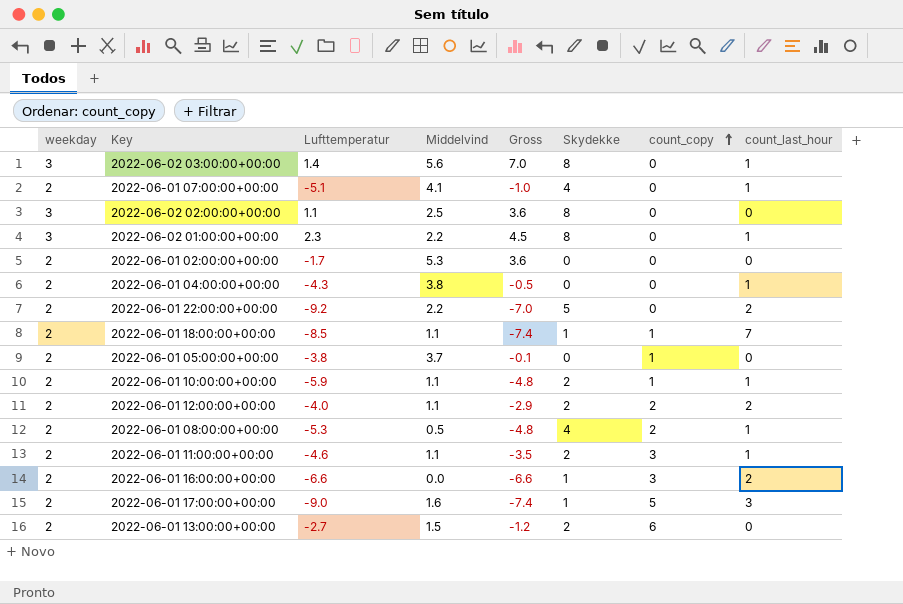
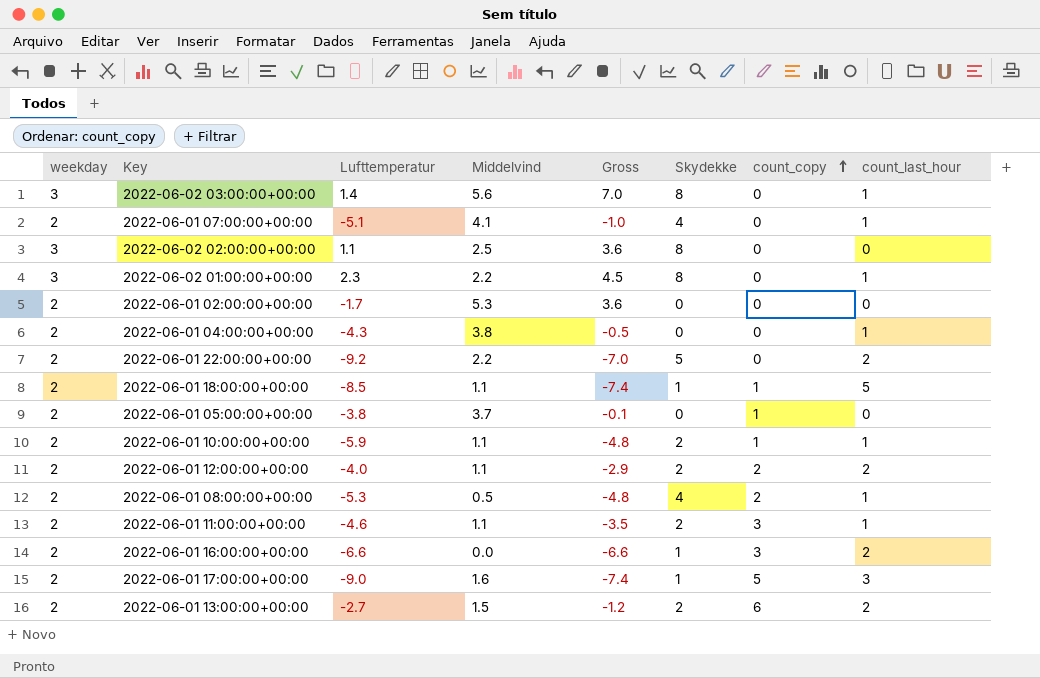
2022-06-01 18:00:00+00:00 | count_last_hour: 7 -> 5
2022-06-01 13:00:00+00:00 | count_last_hour: 0 -> 2

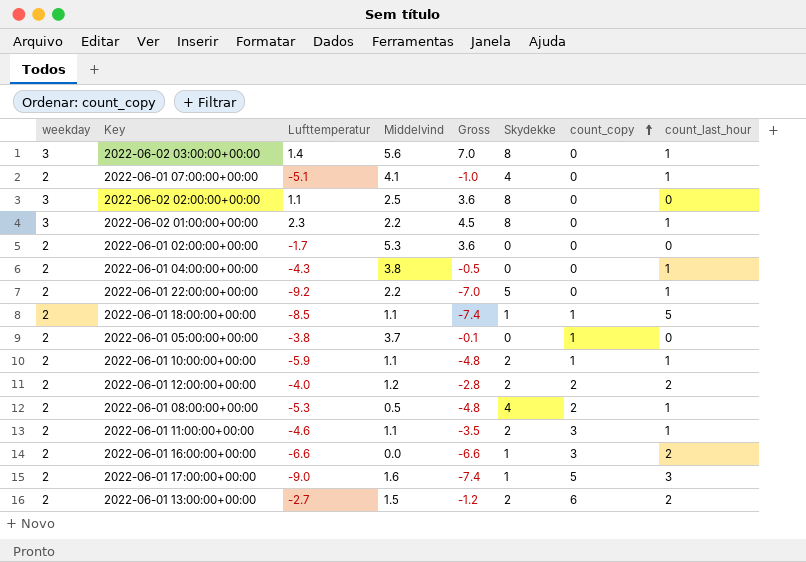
2022-06-01 22:00:00+00:00 | count_last_hour: 2 -> 1
2022-06-01 12:00:00+00:00 | Middelvind: 1.1 -> 1.2
2022-06-01 12:00:00+00:00 | Gross: -2.9 -> -2.8

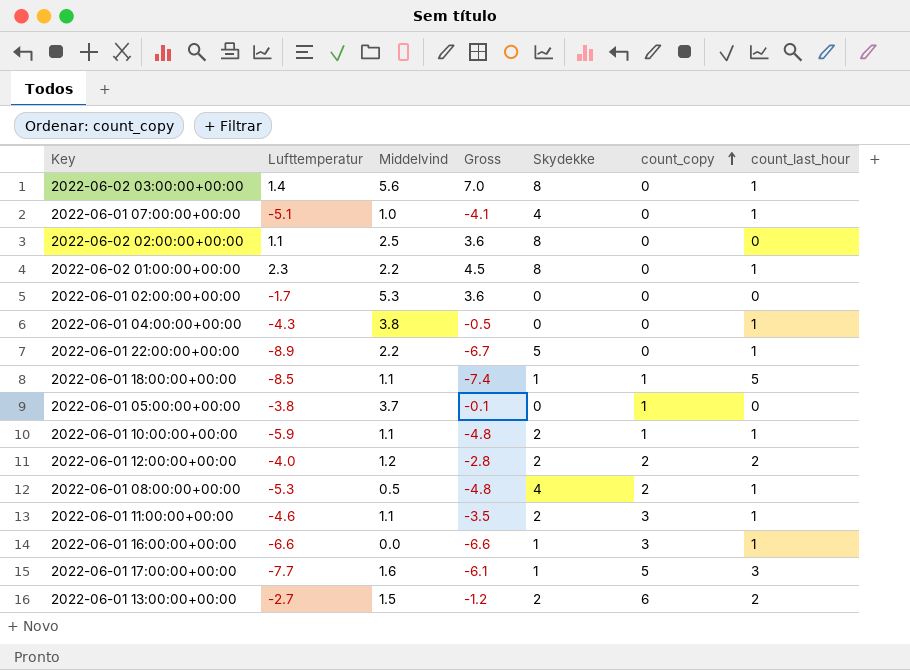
column weekday | position: 1 -> none
2022-06-01 07:00:00+00:00 | Middelvind: 4.1 -> 1.0
2022-06-01 07:00:00+00:00 | Gross: -1.0 -> -4.1
2022-06-01 22:00:00+00:00 | Lufttemperatur: -9.2 -> -8.9
2022-06-01 22:00:00+00:00 | Gross: -7.0 -> -6.7
2022-06-01 16:00:00+00:00 | count_last_hour: 2 -> 1
2022-06-01 17:00:00+00:00 | Lufttemperatur: -9.0 -> -7.7
2022-06-01 17:00:00+00:00 | Gross: -7.4 -> -6.1

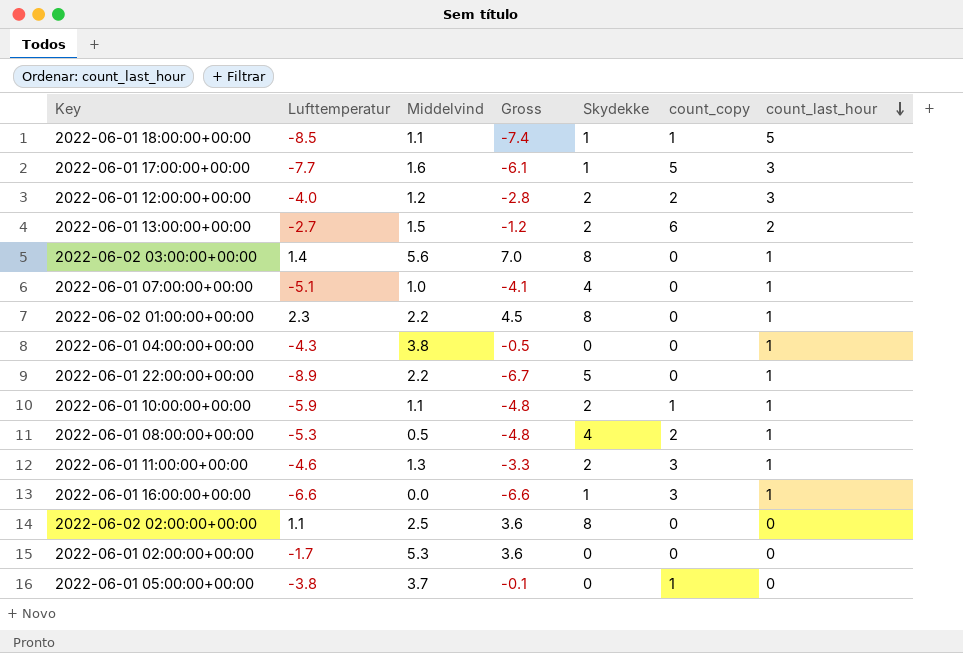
row order: count_copy ascending -> count_last_hour descending
2022-06-01 12:00:00+00:00 | count_last_hour: 2 -> 3
2022-06-01 11:00:00+00:00 | Middelvind: 1.1 -> 1.3
2022-06-01 11:00:00+00:00 | Gross: -3.5 -> -3.3

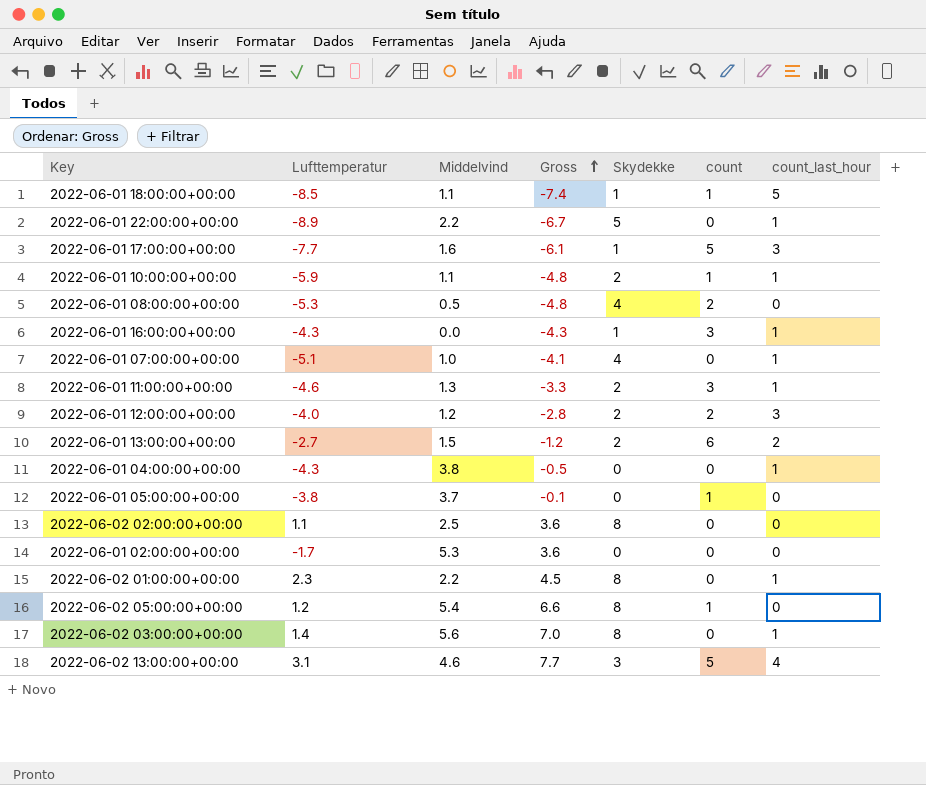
row order: count_last_hour descending -> Gross ascending
column name: count_copy -> count
2022-06-01 08:00:00+00:00 | count_last_hour: 1 -> 0
2022-06-01 16:00:00+00:00 | Lufttemperatur: -6.6 -> -4.3
2022-06-01 16:00:00+00:00 | Gross: -6.6 -> -4.3
row 2022-06-02 05:00:00+00:00: none -> 1.2 | 5.4 | 6.6 | 8 | 1 | 0
row 2022-06-02 13:00:00+00:00: none -> 3.1 | 4.6 | 7.7 | 3 | 5 | 4

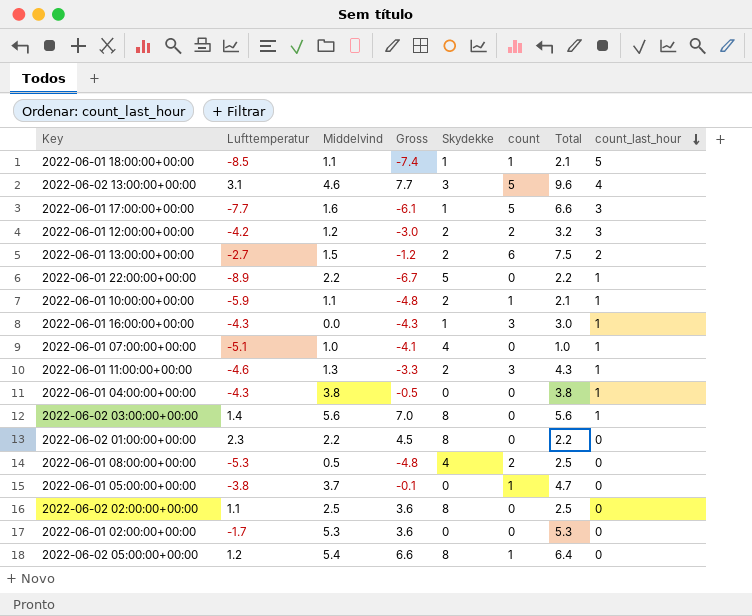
row order: Gross ascending -> count_last_hour descending
column Total | formula: none -> [Middelvind] + [count]
2022-06-01 12:00:00+00:00 | Lufttemperatur: -4.0 -> -4.2
2022-06-01 12:00:00+00:00 | Gross: -2.8 -> -3.0
2022-06-02 01:00:00+00:00 | count_last_hour: 1 -> 0

